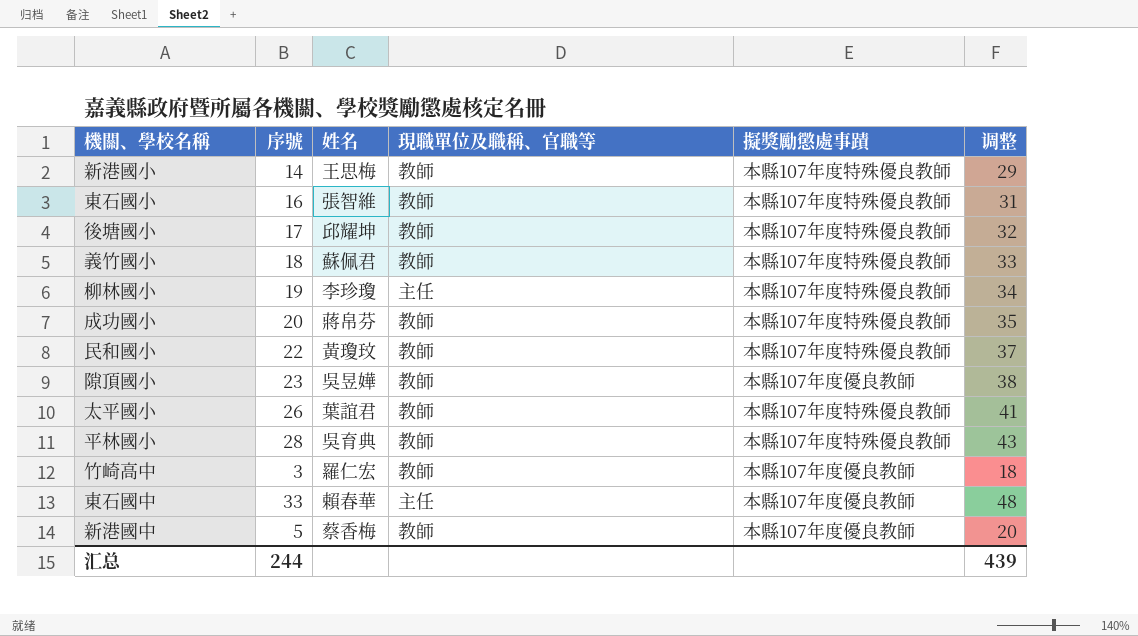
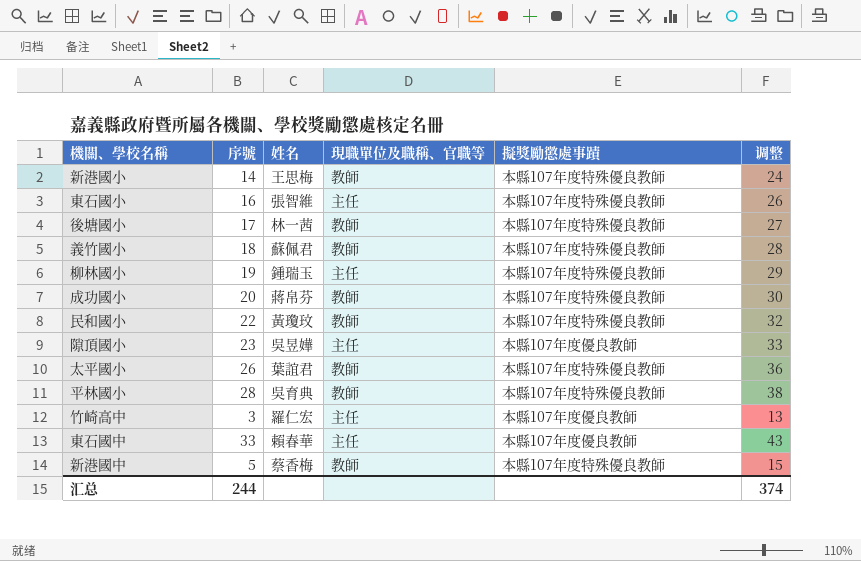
column 调整 | formula: [序號] + 15 -> [序號] + 10
東石國小 | 現職單位及職稱、官職等: 教師 -> 主任
後塘國小 | 姓名: 邱耀坤 -> 林一茜
柳林國小 | 姓名: 李珍瓊 -> 鍾瑞玉
隙頂國小 | 現職單位及職稱、官職等: 教師 -> 主任
竹崎高中 | 現職單位及職稱、官職等: 教師 -> 主任
新港國中 | 擬獎勵懲處事蹟: 本縣107年度優良教師 -> 本縣107年度特殊優良教師
汇总 | 调整: 439 -> 374

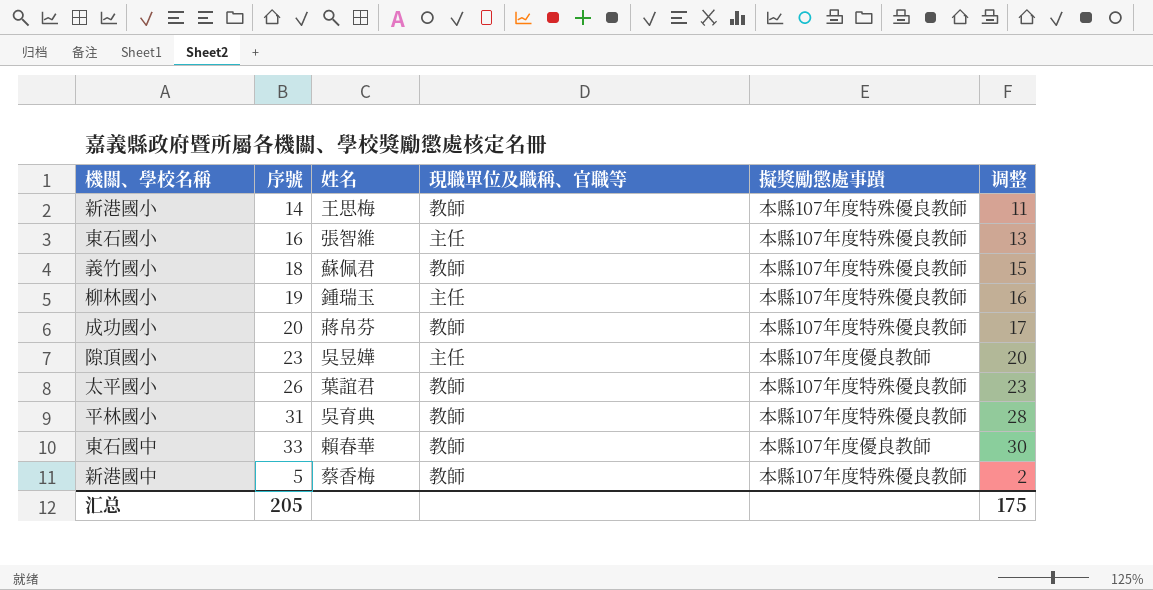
column 调整 | formula: [序號] + 10 -> [序號] - 3
row 後塘國小: 17 | 林一茜 | 教師 | 本縣107年度特殊優良教師 | 27 -> none
row 民和國小: 22 | 黃瓊玟 | 教師 | 本縣107年度特殊優良教師 | 32 -> none
row 竹崎高中: 3 | 羅仁宏 | 主任 | 本縣107年度優良教師 | 13 -> none
平林國小 | 序號: 28 -> 31
東石國中 | 現職單位及職稱、官職等: 主任 -> 教師
汇总 | 序號: 244 -> 205
汇总 | 调整: 374 -> 175

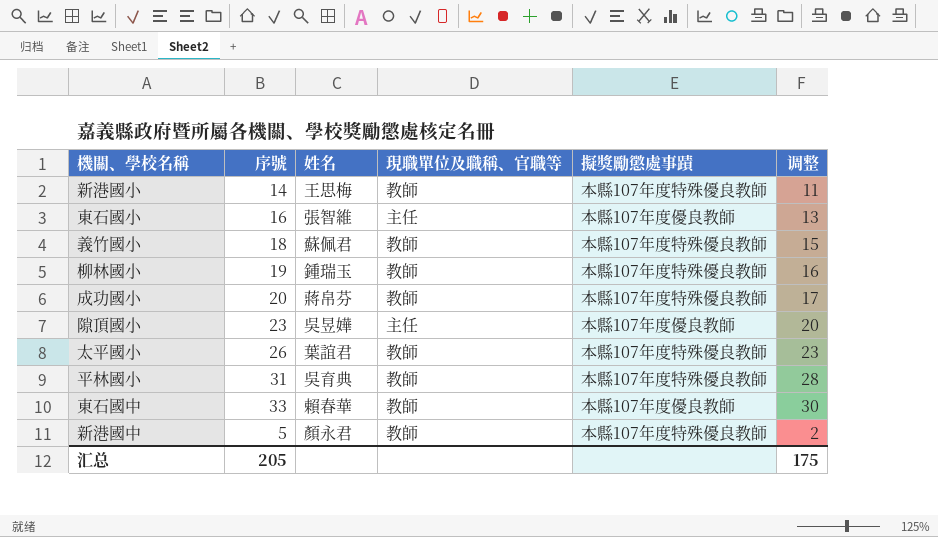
東石國小 | 擬獎勵懲處事蹟: 本縣107年度特殊優良教師 -> 本縣107年度優良教師
柳林國小 | 現職單位及職稱、官職等: 主任 -> 教師
新港國中 | 姓名: 蔡香梅 -> 顏永君

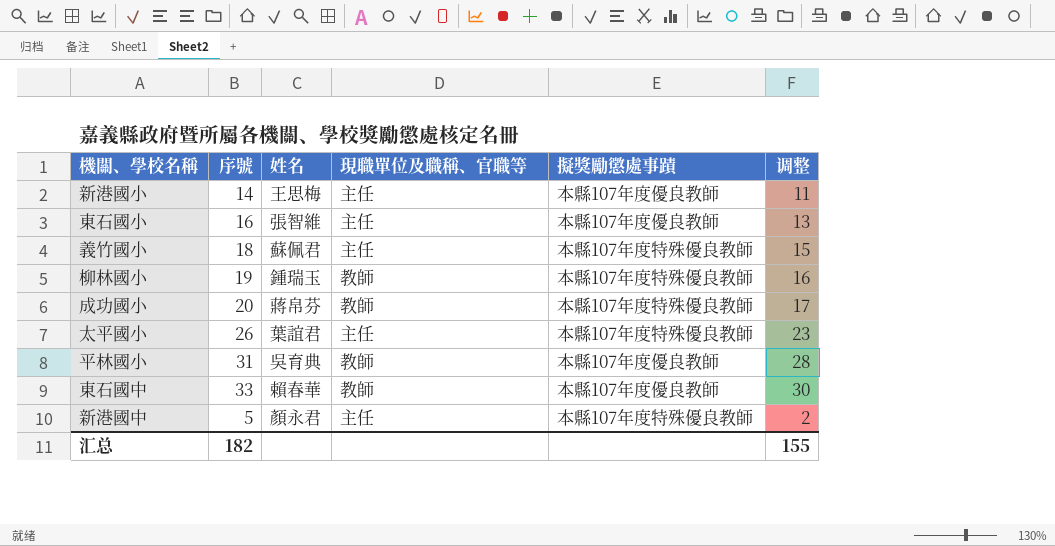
row 隙頂國小: 23 | 吳昱嬅 | 主任 | 本縣107年度優良教師 | 20 -> none
新港國小 | 現職單位及職稱、官職等: 教師 -> 主任
新港國小 | 擬獎勵懲處事蹟: 本縣107年度特殊優良教師 -> 本縣107年度優良教師
義竹國小 | 現職單位及職稱、官職等: 教師 -> 主任
太平國小 | 現職單位及職稱、官職等: 教師 -> 主任
平林國小 | 擬獎勵懲處事蹟: 本縣107年度特殊優良教師 -> 本縣107年度優良教師
新港國中 | 現職單位及職稱、官職等: 教師 -> 主任
汇总 | 序號: 205 -> 182
汇总 | 调整: 175 -> 155

